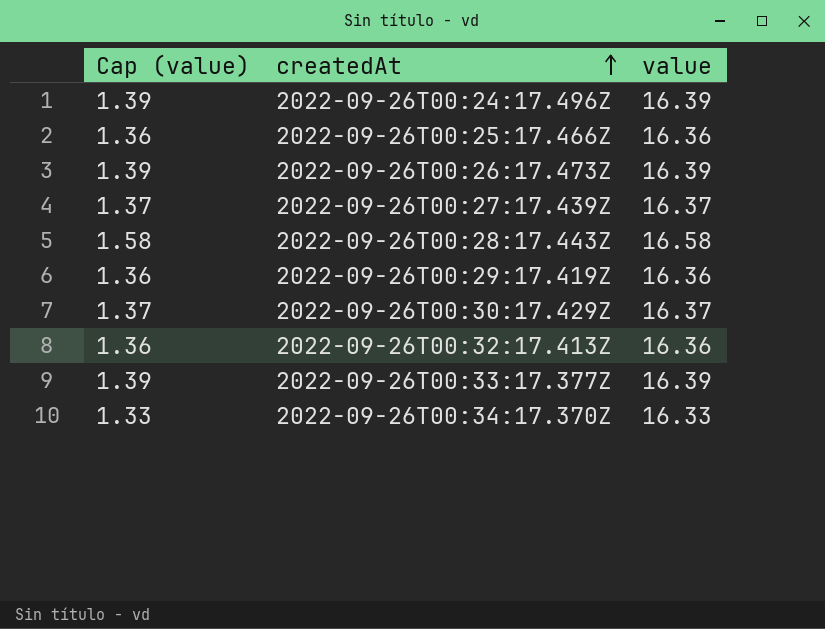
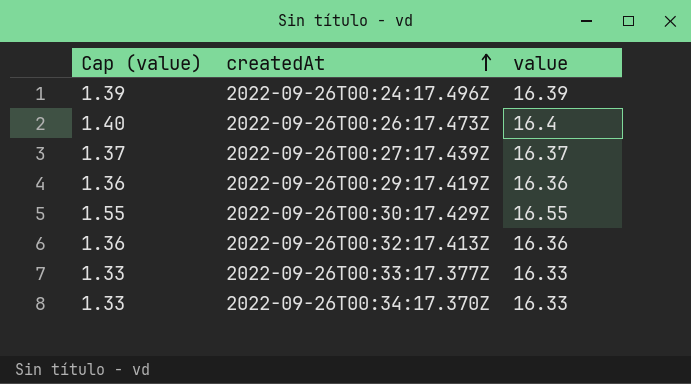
row 2022-09-26T00:25:17.466Z: 1.36 | 16.36 -> none
row 2022-09-26T00:28:17.443Z: 1.58 | 16.58 -> none
2022-09-26T00:26:17.473Z | Cap (value): 1.39 -> 1.40
2022-09-26T00:26:17.473Z | value: 16.39 -> 16.4
2022-09-26T00:30:17.429Z | Cap (value): 1.37 -> 1.55
2022-09-26T00:30:17.429Z | value: 16.37 -> 16.55
2022-09-26T00:33:17.377Z | Cap (value): 1.39 -> 1.33
2022-09-26T00:33:17.377Z | value: 16.39 -> 16.33

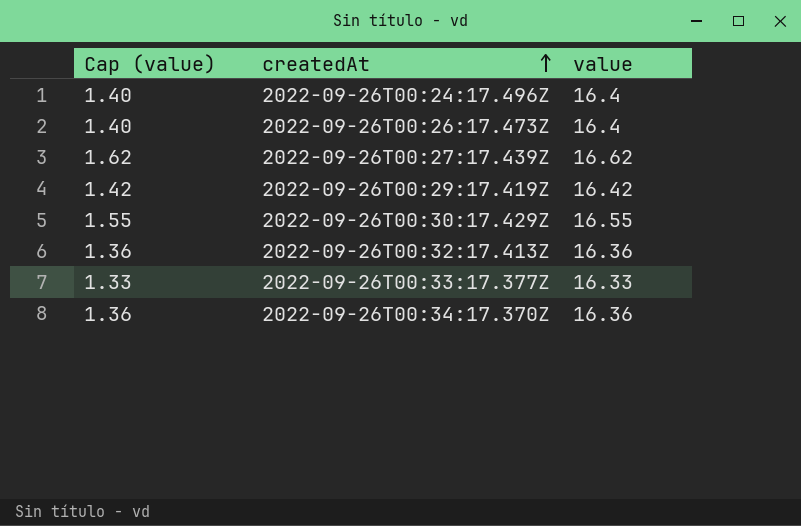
2022-09-26T00:24:17.496Z | Cap (value): 1.39 -> 1.40
2022-09-26T00:24:17.496Z | value: 16.39 -> 16.4
2022-09-26T00:27:17.439Z | Cap (value): 1.37 -> 1.62
2022-09-26T00:27:17.439Z | value: 16.37 -> 16.62
2022-09-26T00:29:17.419Z | Cap (value): 1.36 -> 1.42
2022-09-26T00:29:17.419Z | value: 16.36 -> 16.42
2022-09-26T00:34:17.370Z | Cap (value): 1.33 -> 1.36
2022-09-26T00:34:17.370Z | value: 16.33 -> 16.36

